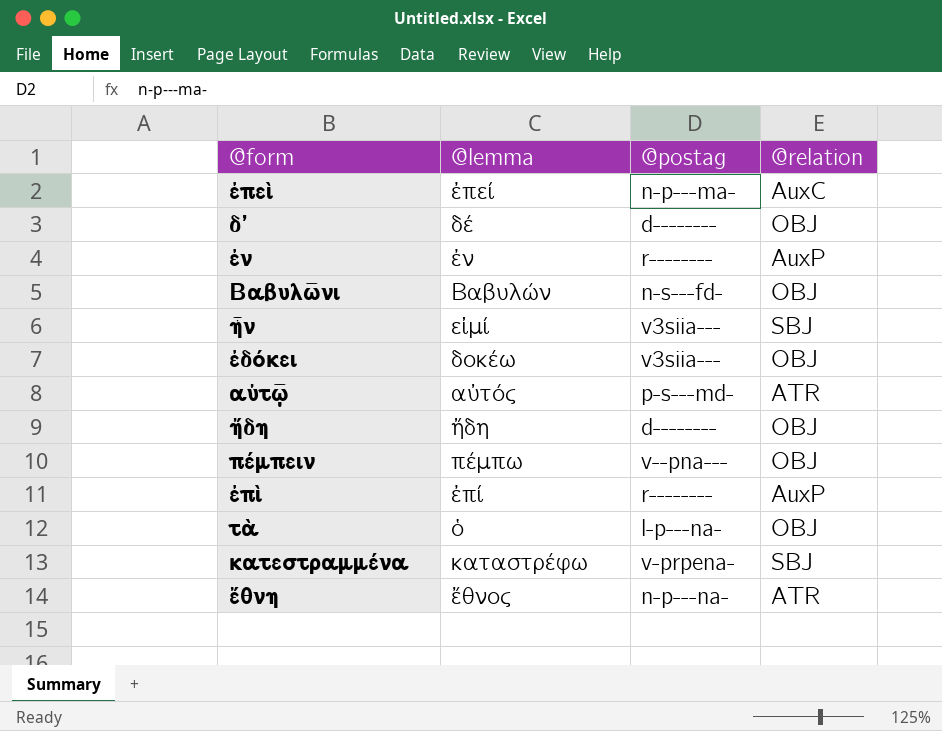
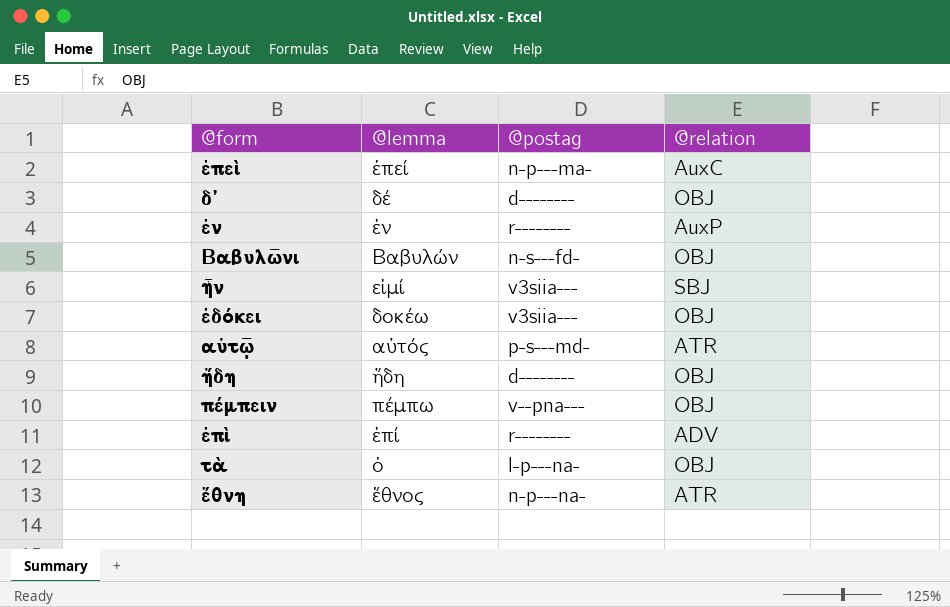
row κατεστραμμένα: καταστρέφω | v-prpena- | SBJ -> none
ἐπὶ | @relation: AuxP -> ADV

